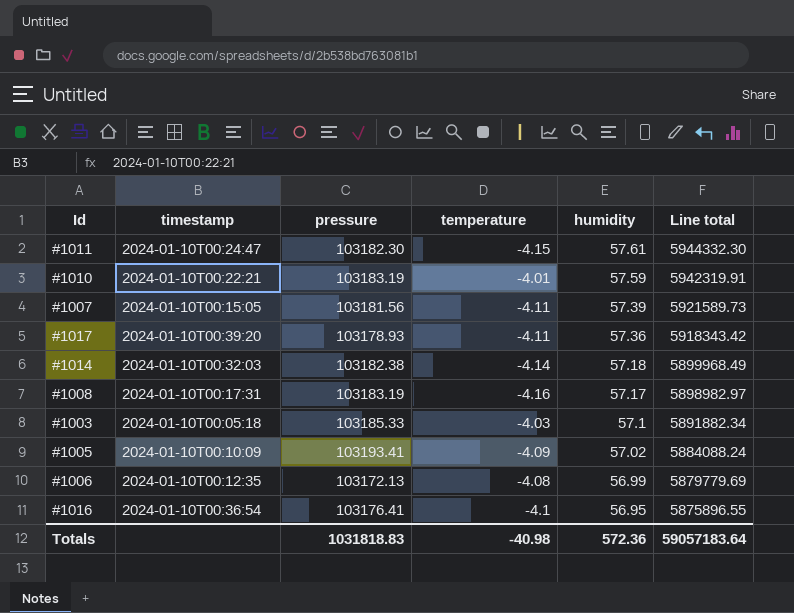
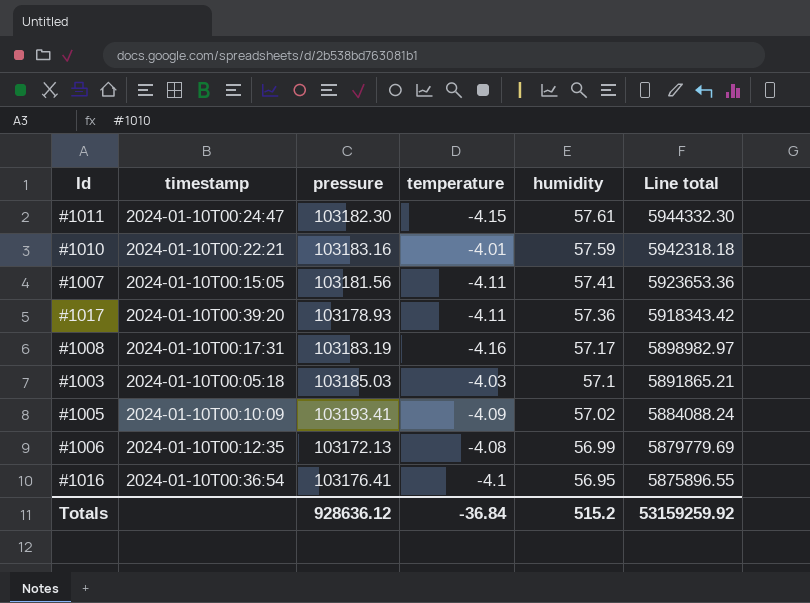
row #1014: 2024-01-10T00:32:03 | 103182.38 | -4.14 | 57.18 | 5899968.49 -> none
#1010 | pressure: 103183.19 -> 103183.16
#1010 | Line total: 5942319.91 -> 5942318.18
#1007 | humidity: 57.39 -> 57.41
#1007 | Line total: 5921589.73 -> 5923653.36
#1003 | pressure: 103185.33 -> 103185.03
#1003 | Line total: 5891882.34 -> 5891865.21
Totals | pressure: 1031818.83 -> 928636.12
Totals | temperature: -40.98 -> -36.84
Totals | humidity: 572.36 -> 515.2
Totals | Line total: 59057183.64 -> 53159259.92

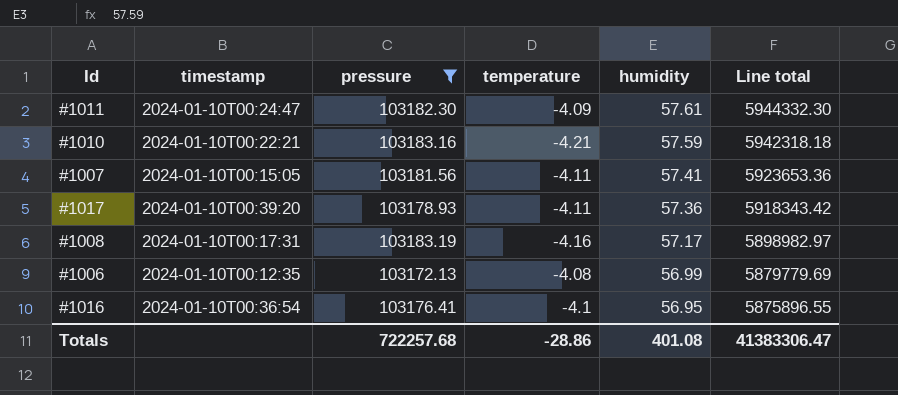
filter: none -> pressure <= 103183.19
#1011 | temperature: -4.15 -> -4.09
#1010 | temperature: -4.01 -> -4.21
Totals | pressure: 928636.12 -> 722257.68
Totals | temperature: -36.84 -> -28.86
Totals | humidity: 515.2 -> 401.08
Totals | Line total: 53159259.92 -> 41383306.47

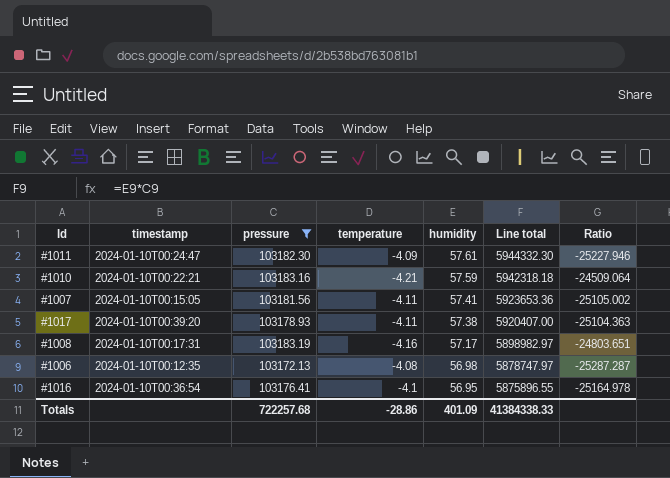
column Ratio | formula: none -> [pressure] / [temperature]
#1017 | humidity: 57.36 -> 57.38
#1017 | Line total: 5918343.42 -> 5920407.00
#1006 | humidity: 56.99 -> 56.98
#1006 | Line total: 5879779.69 -> 5878747.97
Totals | humidity: 401.08 -> 401.09
Totals | Line total: 41383306.47 -> 41384338.33

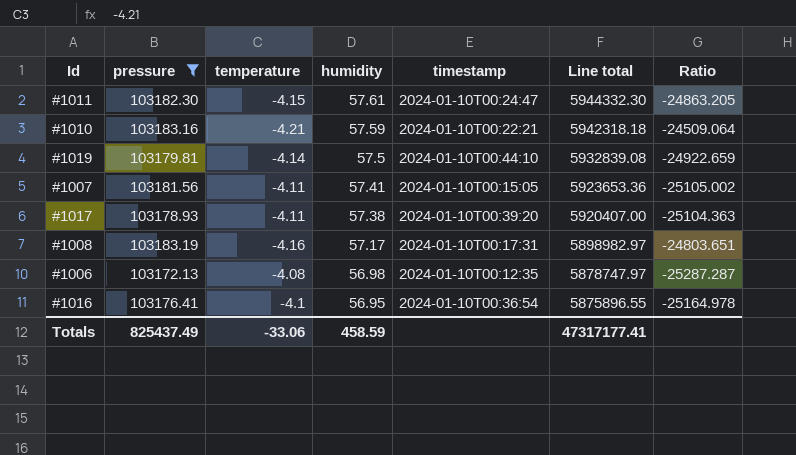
column timestamp | position: 2 -> 5
#1011 | temperature: -4.09 -> -4.15
#1011 | Ratio: -25227.946 -> -24863.205
row #1019: none -> 103179.81 | -4.14 | 57.5 | 2024-01-10T00:44:10 | 5932839.08 | -24922.659
Totals | pressure: 722257.68 -> 825437.49
Totals | temperature: -28.86 -> -33.06
Totals | humidity: 401.09 -> 458.59
Totals | Line total: 41384338.33 -> 47317177.41

